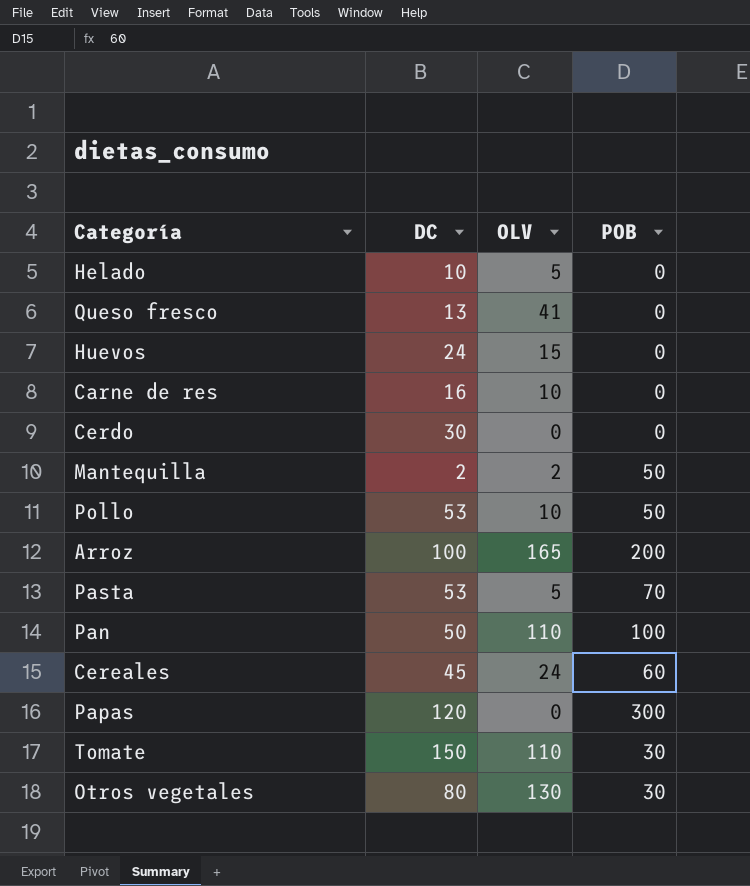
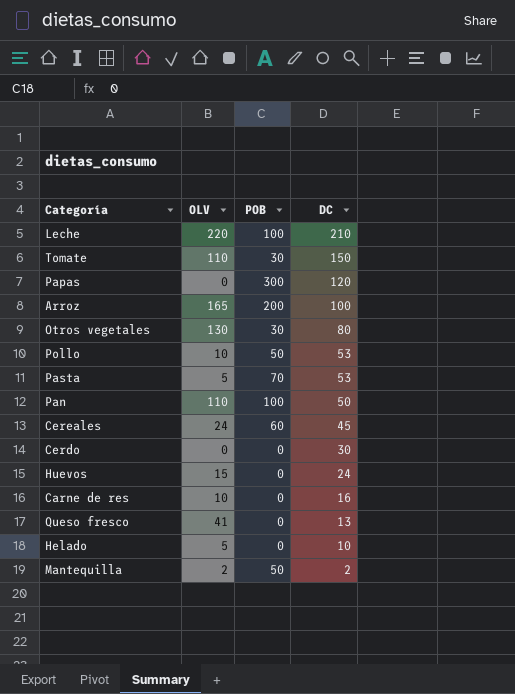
row order: none -> DC descending
column DC | position: 2 -> 4
row Leche: none -> 220 | 100 | 210

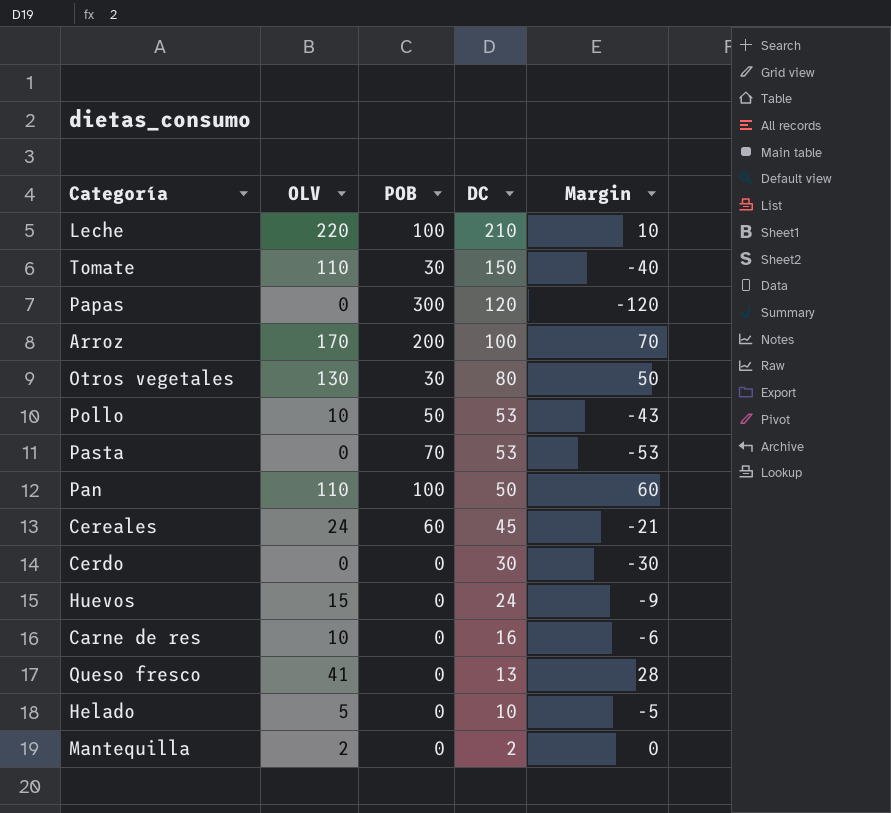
column Margin | formula: none -> [OLV] - [DC]
Arroz | OLV: 165 -> 170
Pasta | OLV: 5 -> 0
Mantequilla | POB: 50 -> 0

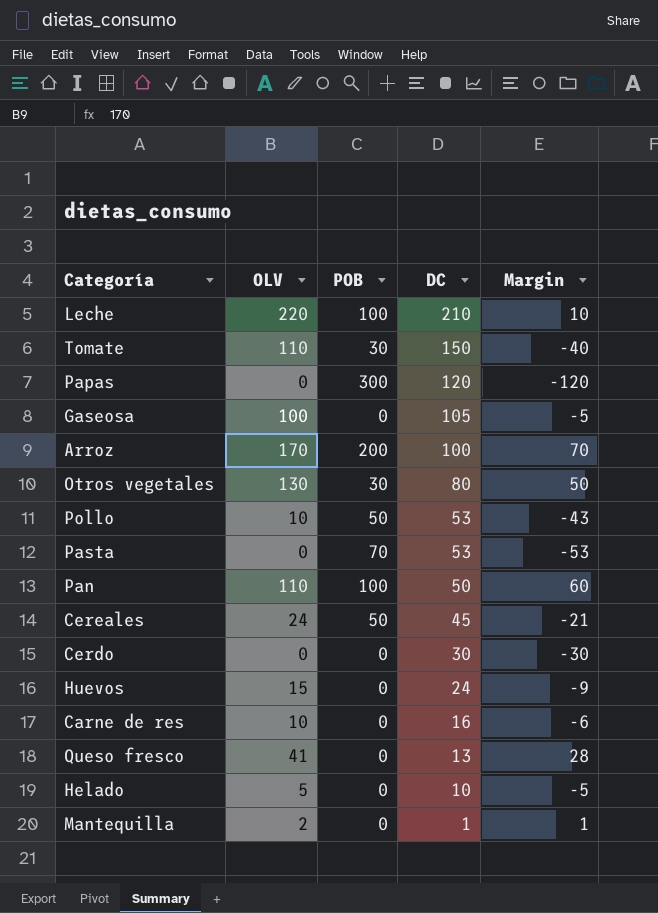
row Gaseosa: none -> 100 | 0 | 105 | -5
Cereales | POB: 60 -> 50
Mantequilla | DC: 2 -> 1
Mantequilla | Margin: 0 -> 1

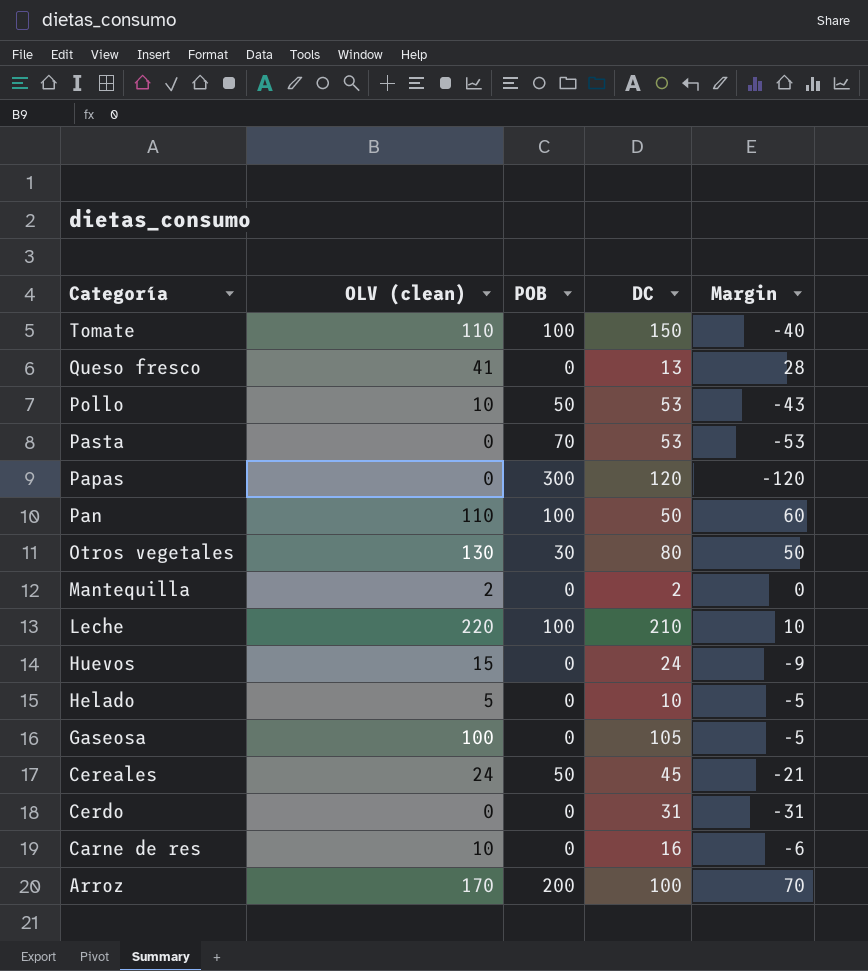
row order: DC descending -> Categoría descending
column name: OLV -> OLV (clean)
Tomate | POB: 30 -> 100
Mantequilla | DC: 1 -> 2
Mantequilla | Margin: 1 -> 0
Cerdo | DC: 30 -> 31
Cerdo | Margin: -30 -> -31

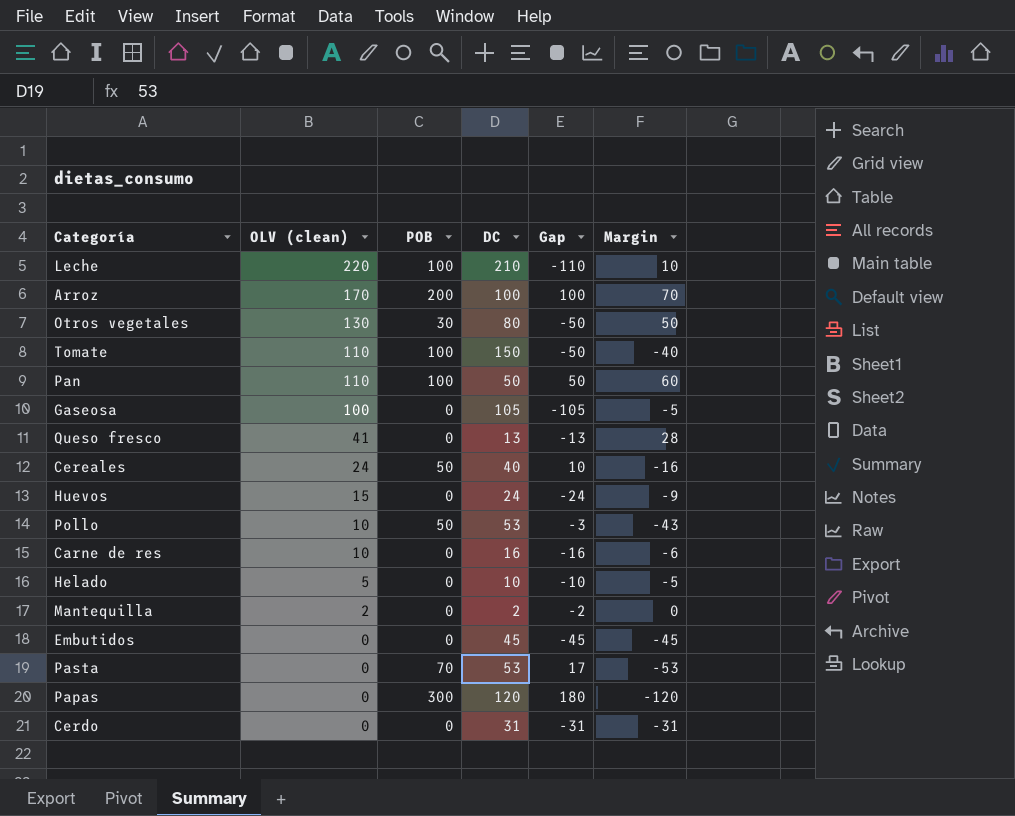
row order: Categoría descending -> OLV (clean) descending
column Gap | formula: none -> [POB] - [DC]
Cereales | DC: 45 -> 40
Cereales | Margin: -21 -> -16
row Embutidos: none -> 0 | 0 | 45 | -45 | -45

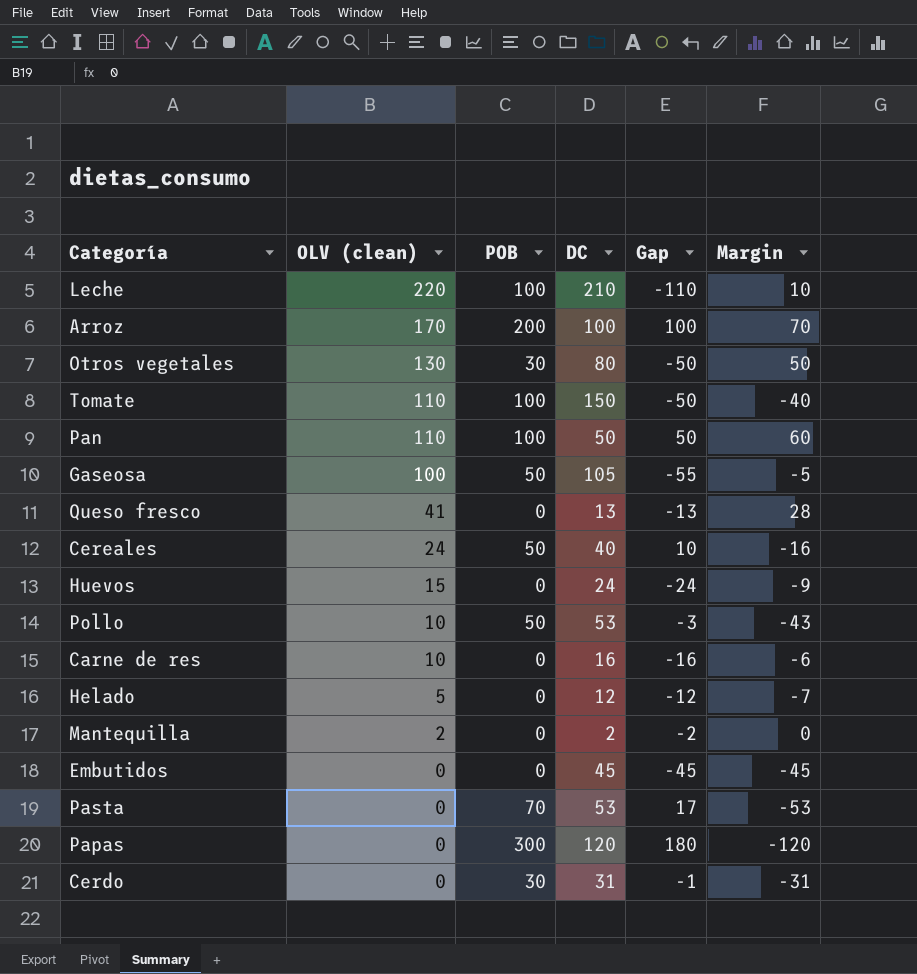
Gaseosa | POB: 0 -> 50
Gaseosa | Gap: -105 -> -55
Helado | DC: 10 -> 12
Helado | Gap: -10 -> -12
Helado | Margin: -5 -> -7
Cerdo | POB: 0 -> 30
Cerdo | Gap: -31 -> -1

